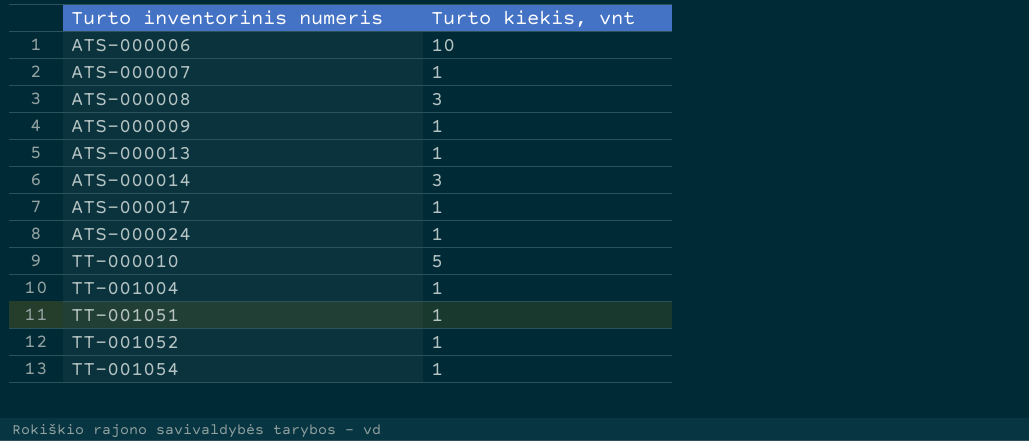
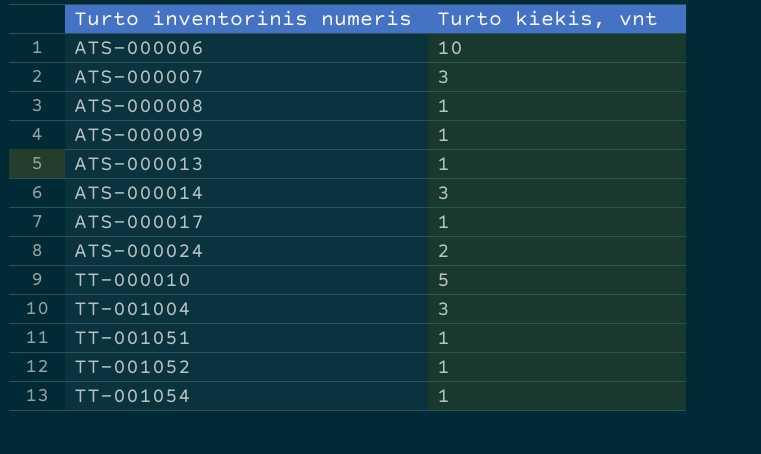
ATS-000007 | Turto kiekis, vnt: 1 -> 3
ATS-000008 | Turto kiekis, vnt: 3 -> 1
ATS-000024 | Turto kiekis, vnt: 1 -> 2
TT-001004 | Turto kiekis, vnt: 1 -> 3

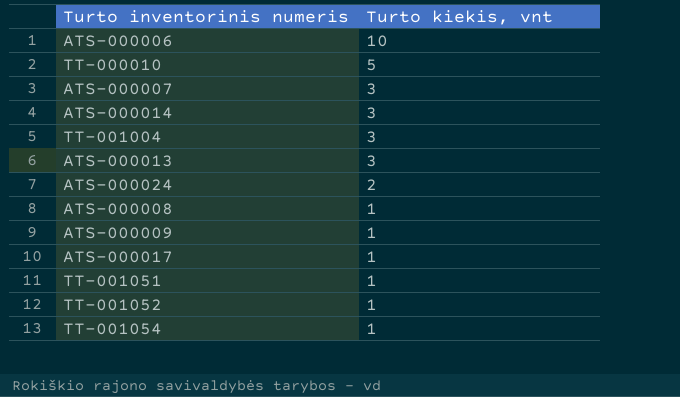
row order: Turto inventorinis numeris ascending -> Turto kiekis, vnt descending
ATS-000013 | Turto kiekis, vnt: 1 -> 3

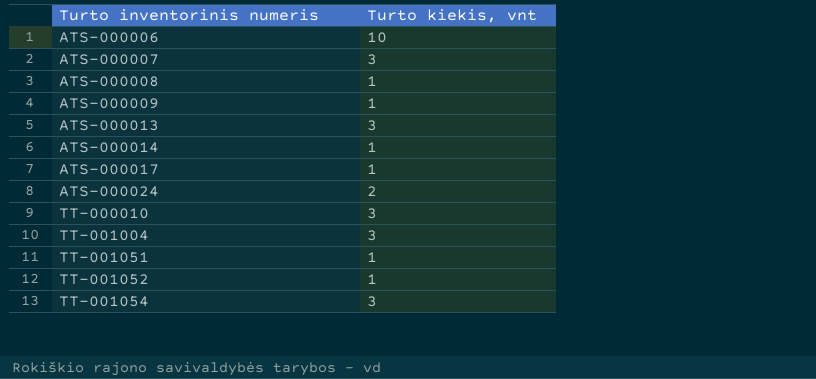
row order: Turto kiekis, vnt descending -> Turto inventorinis numeris ascending
ATS-000014 | Turto kiekis, vnt: 3 -> 1
TT-000010 | Turto kiekis, vnt: 5 -> 3
TT-001054 | Turto kiekis, vnt: 1 -> 3

